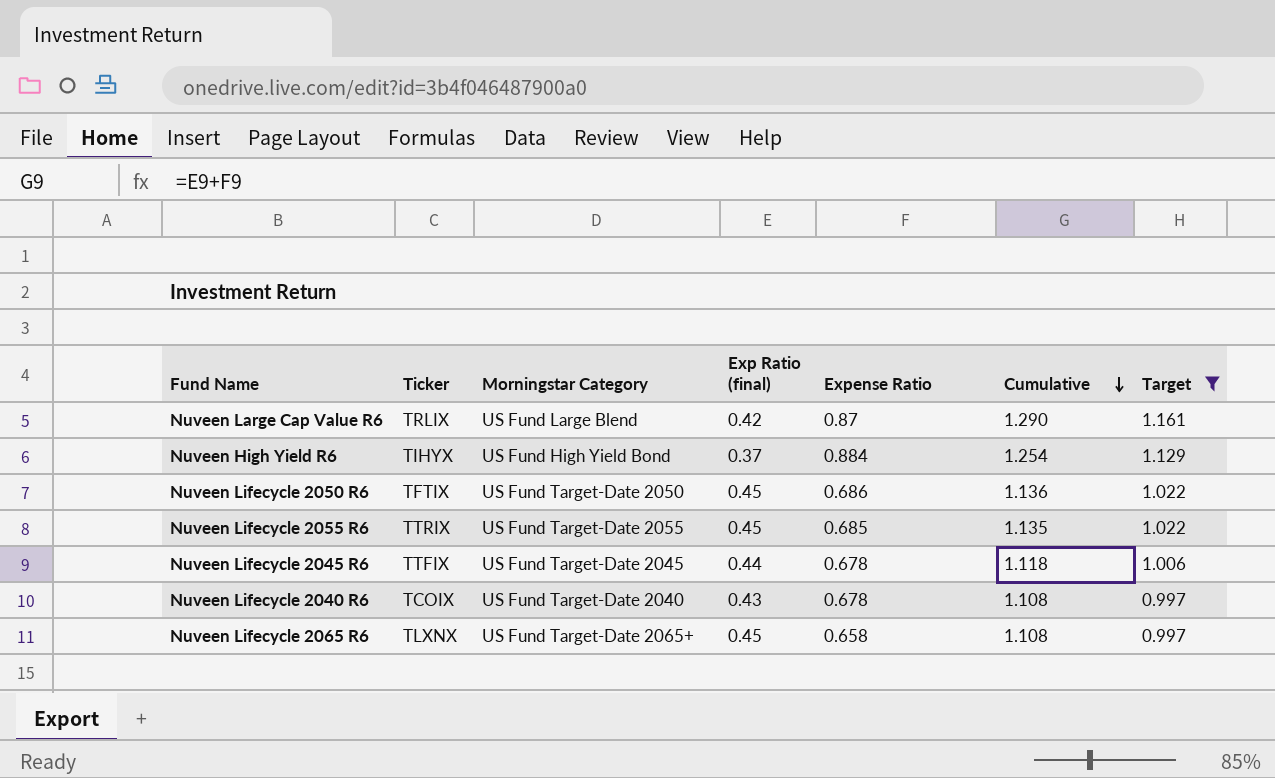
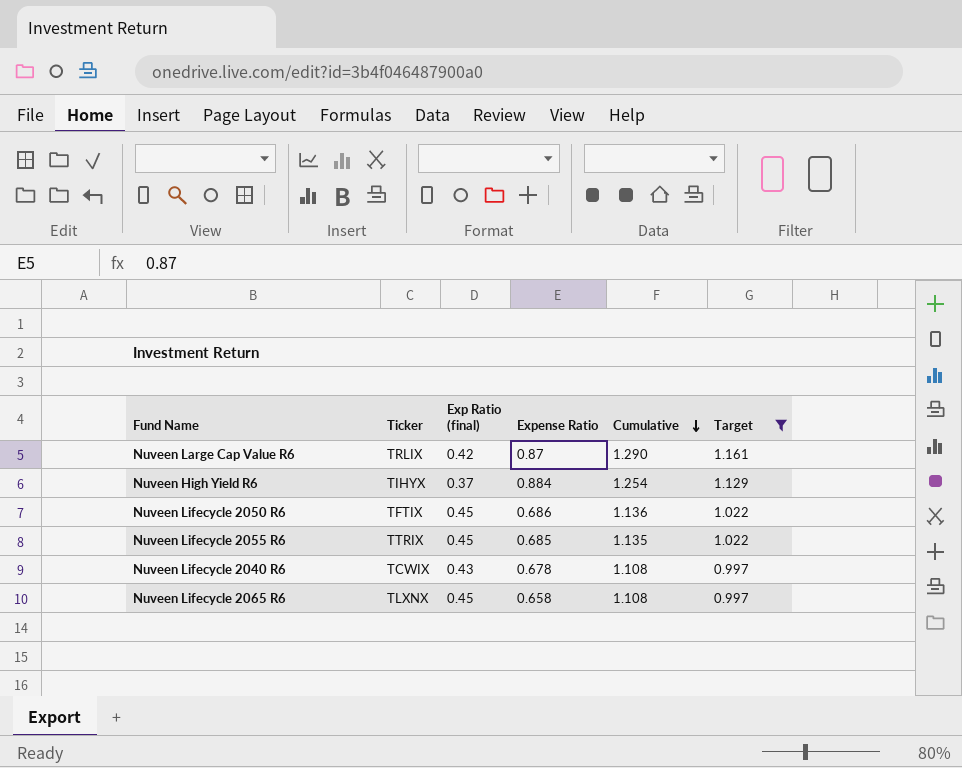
column Morningstar Category | position: 3 -> none
row Nuveen Lifecycle 2045 R6: TTFIX | US Fund Target-Date 2045 | 0.44 | 0.678 | 1.118 | 1.006 -> none
Nuveen Lifecycle 2040 R6 | Ticker: TCOIX -> TCWIX

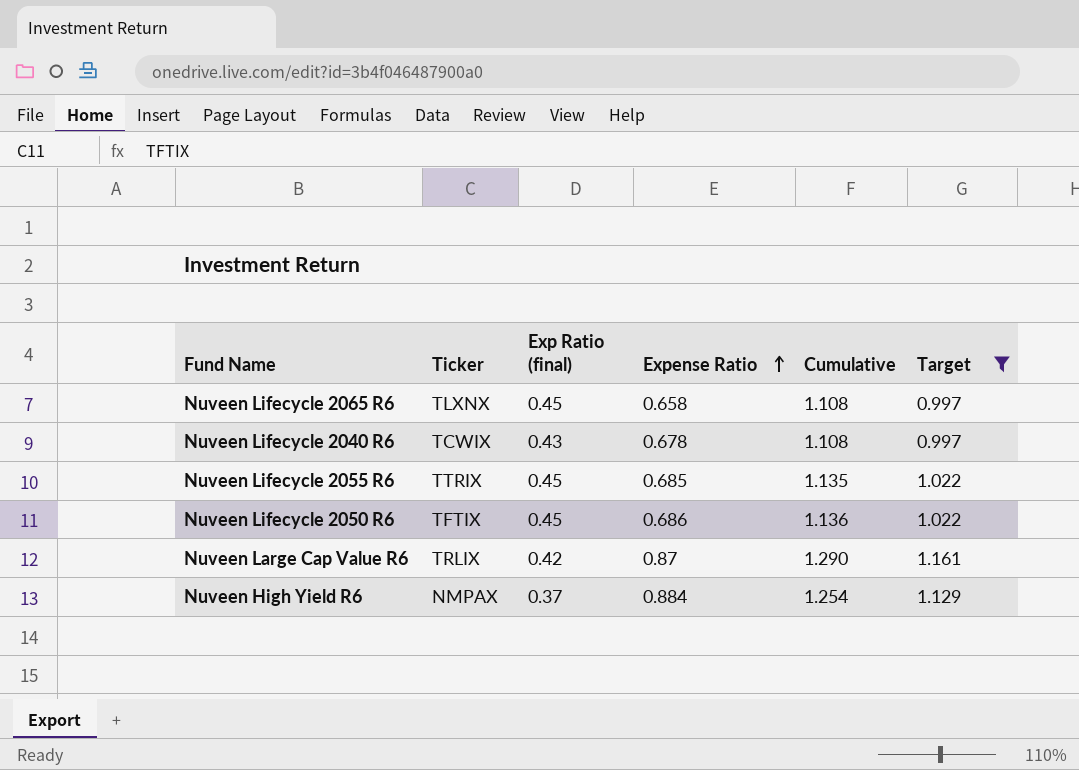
row order: Cumulative descending -> Expense Ratio ascending
Nuveen High Yield R6 | Ticker: TIHYX -> NMPAX

